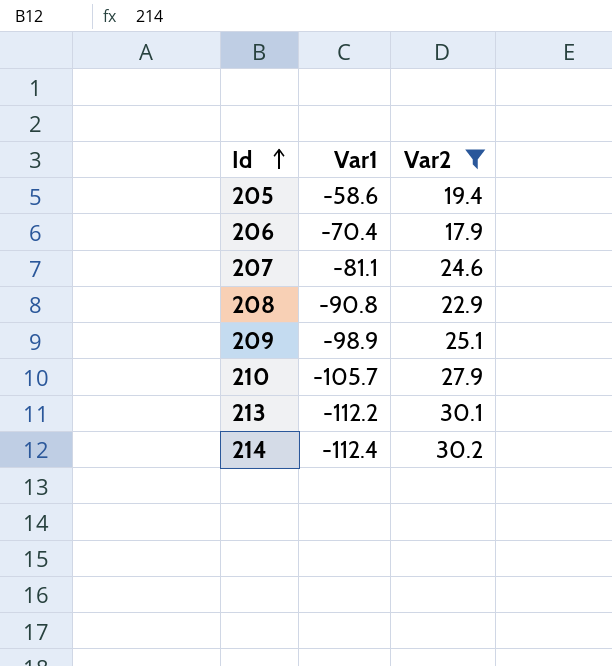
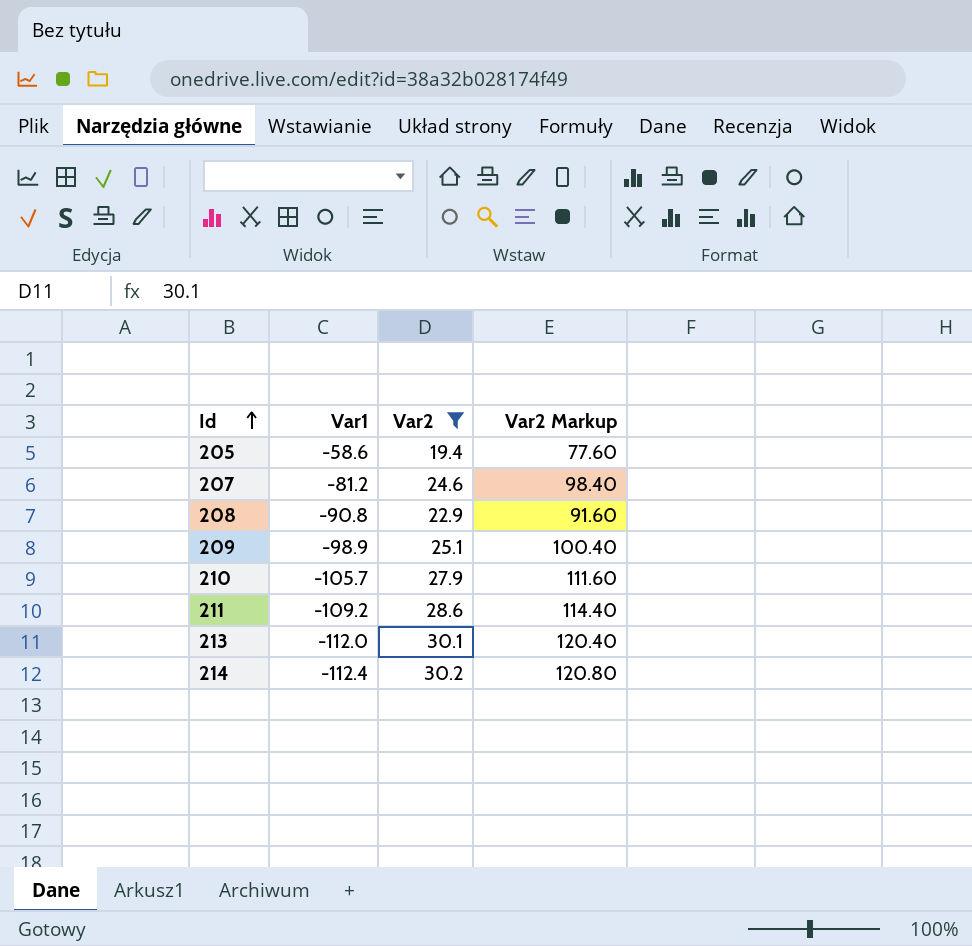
column Var2 Markup | formula: none -> [Var2] * 4
row 206: -70.4 | 17.9 -> none
207 | Var1: -81.1 -> -81.2
row 211: none -> -109.2 | 28.6 | 114.40
213 | Var1: -112.2 -> -112.0

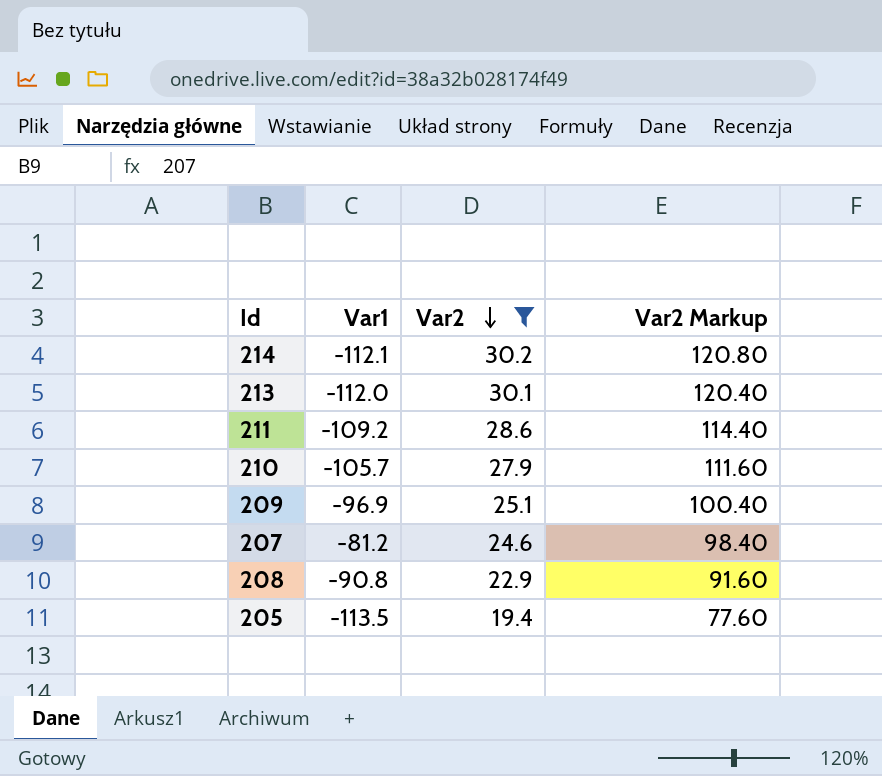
row order: Id ascending -> Var2 descending
214 | Var1: -112.4 -> -112.1
209 | Var1: -98.9 -> -96.9
205 | Var1: -58.6 -> -113.5

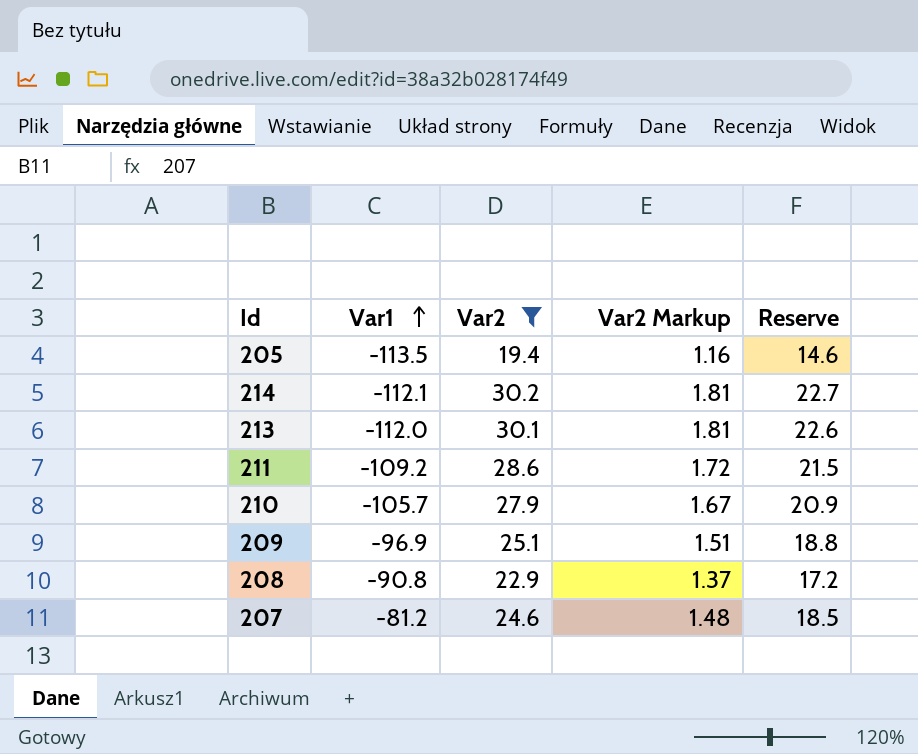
row order: Var2 descending -> Var1 ascending
column Var2 Markup | formula: [Var2] * 4 -> [Var2] * 0.06
column Reserve | formula: none -> [Var2] * 0.75

